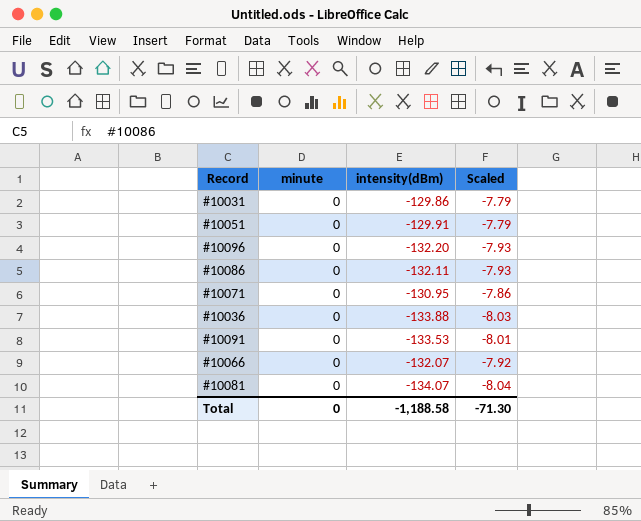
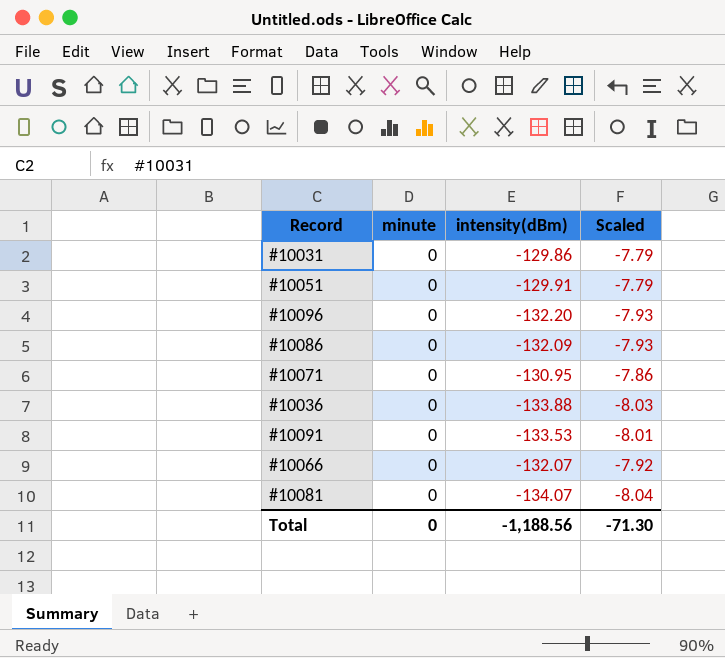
#10086 | intensity(dBm): -132.11 -> -132.09
Total | intensity(dBm): -1,188.58 -> -1,188.56

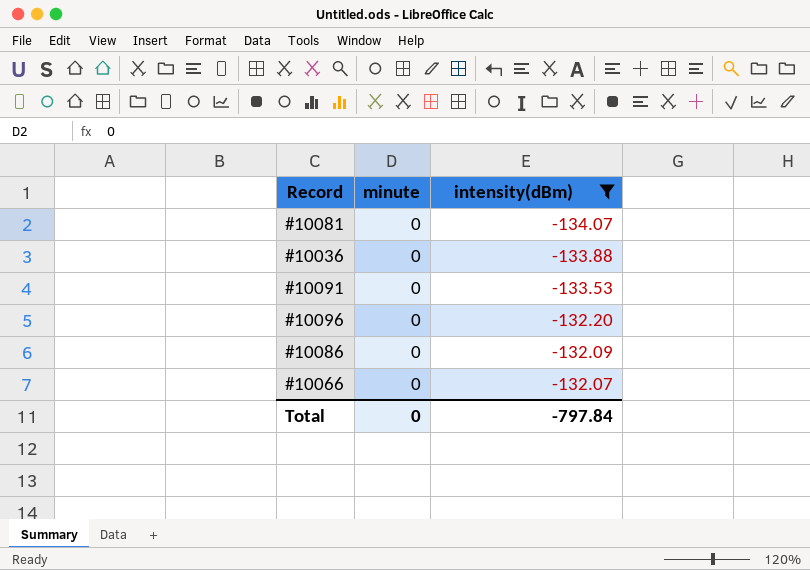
filter: none -> intensity(dBm) <= -132.07
row order: none -> intensity(dBm) ascending
column Scaled | formula: [intensity(dBm)] * 0.06 -> none
Total | intensity(dBm): -1,188.56 -> -797.84

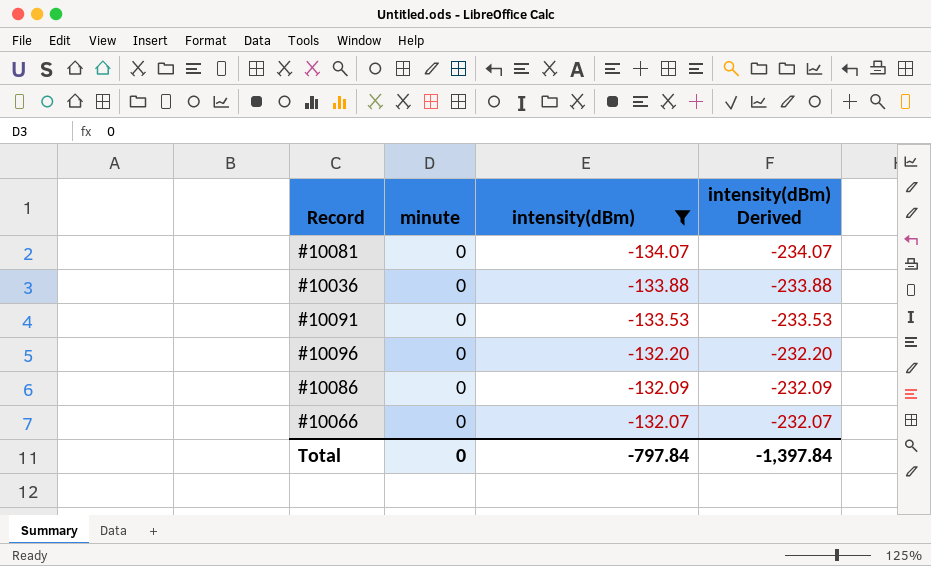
column intensity(dBm) Derived | formula: none -> [intensity(dBm)] - 100

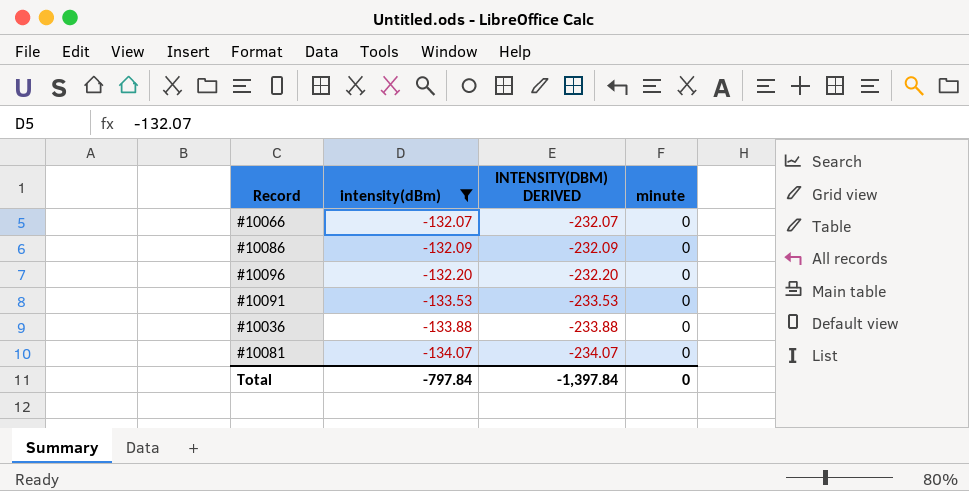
row order: intensity(dBm) ascending -> intensity(dBm) descending
column name: intensity(dBm) Derived -> INTENSITY(DBM) DERIVED
column minute | position: 2 -> 4

